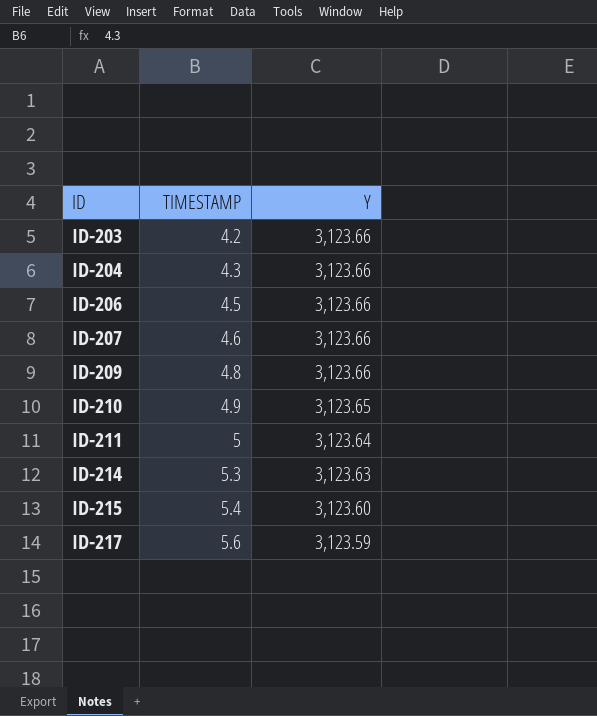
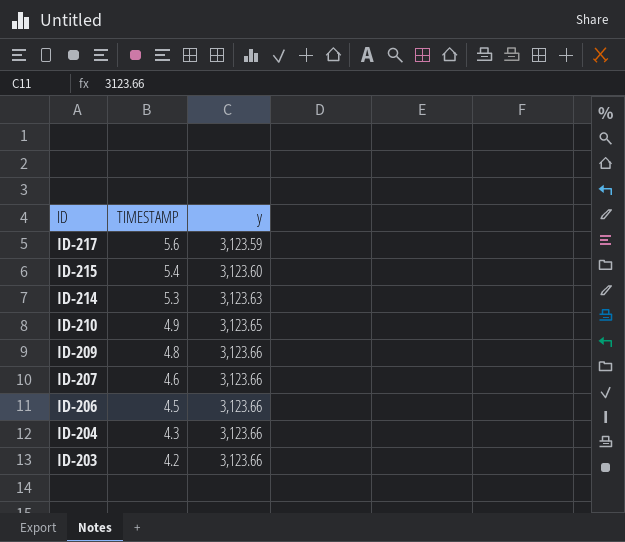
row order: ID ascending -> ID descending
column name: Y -> y
row ID-211: 5 | 3,123.64 -> none

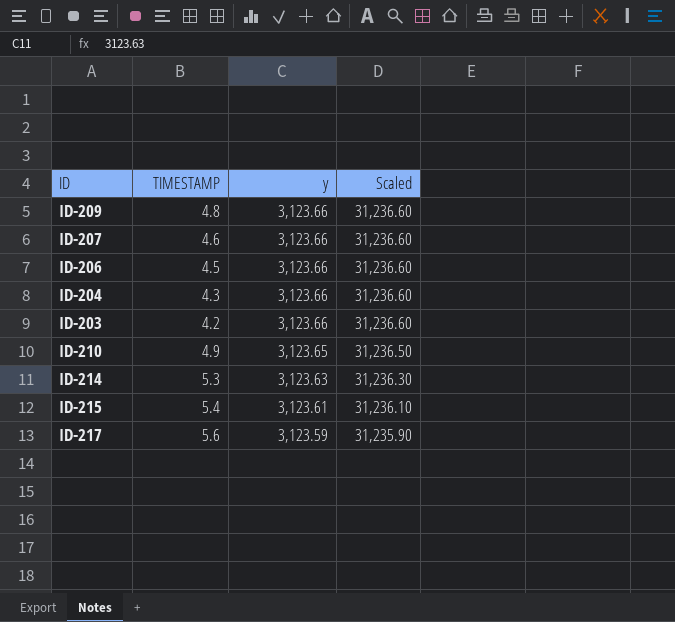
row order: ID descending -> y descending
column Scaled | formula: none -> [y] * 10
ID-215 | y: 3,123.60 -> 3,123.61

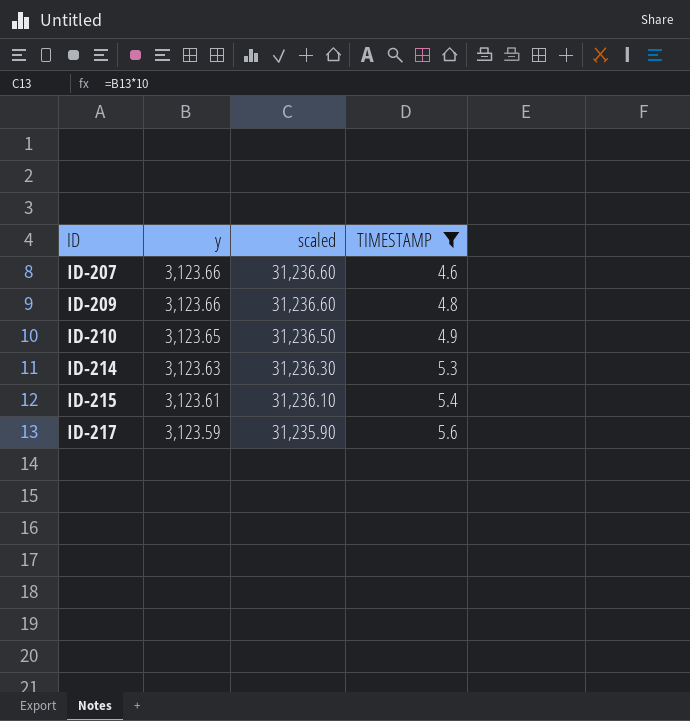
filter: none -> TIMESTAMP >= 4.6
row order: y descending -> ID ascending
column name: Scaled -> scaled
column TIMESTAMP | position: 2 -> 4

